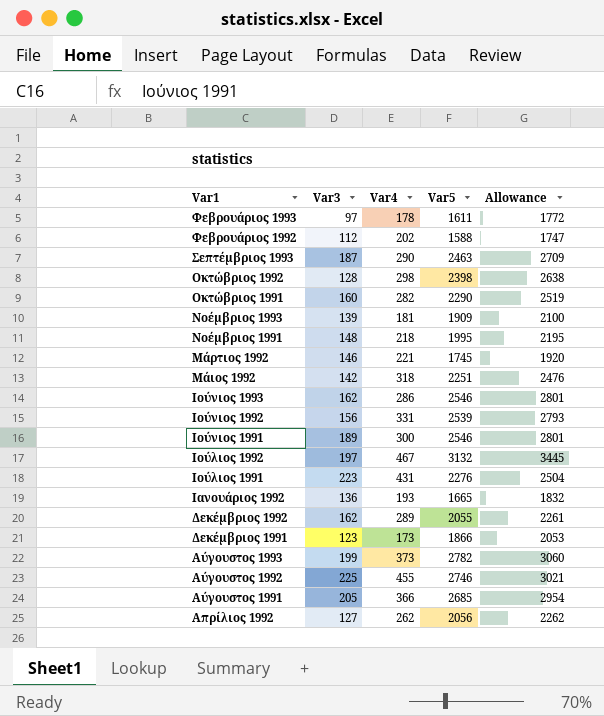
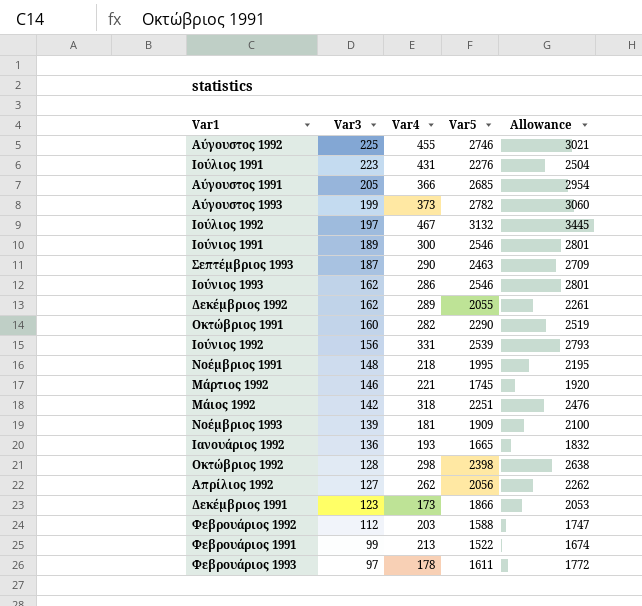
row order: Var1 descending -> Var3 descending
Φεβρουάριος 1992 | Var4: 202 -> 203
row Φεβρουάριος 1991: none -> 99 | 213 | 1522 | 1674

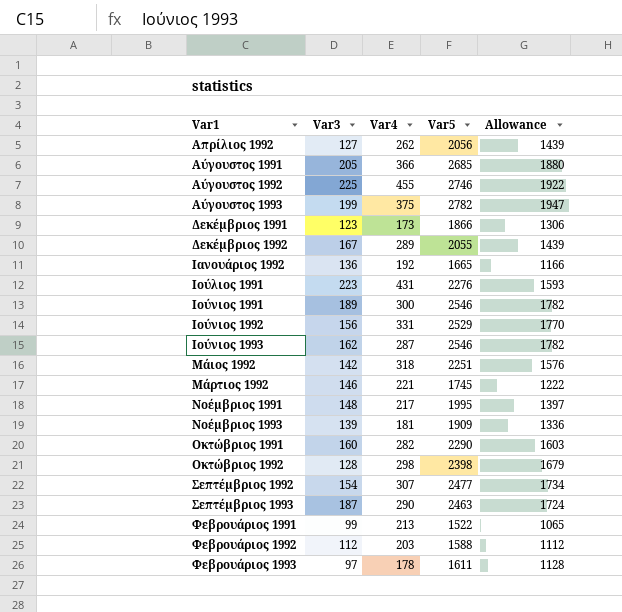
row order: Var3 descending -> Var1 ascending
column Allowance | formula: [Var5] * 1.1 -> [Var5] * 0.7
row Ιούλιος 1992: 197 | 467 | 3132 | 3445 -> none
Αύγουστος 1993 | Var4: 373 -> 375
Δεκέμβριος 1992 | Var3: 162 -> 167
Ιανουάριος 1992 | Var4: 193 -> 192
Ιούνιος 1992 | Var5: 2539 -> 2529
Ιούνιος 1993 | Var4: 286 -> 287
Νοέμβριος 1991 | Var4: 218 -> 217
row Σεπτέμβριος 1992: none -> 154 | 307 | 2477 | 1734

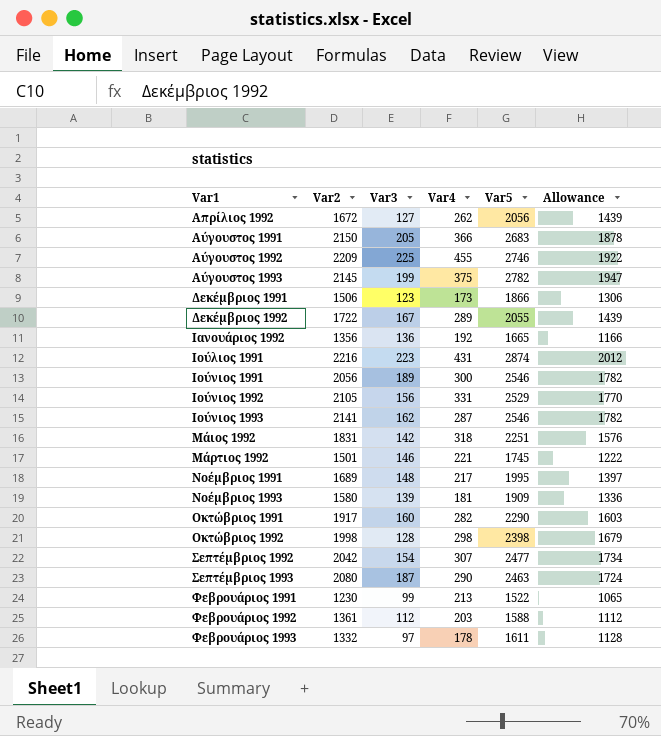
column Var2 | position: none -> 2
Αύγουστος 1991 | Var5: 2685 -> 2683
Αύγουστος 1991 | Allowance: 1880 -> 1878
Ιούλιος 1991 | Var5: 2276 -> 2874
Ιούλιος 1991 | Allowance: 1593 -> 2012

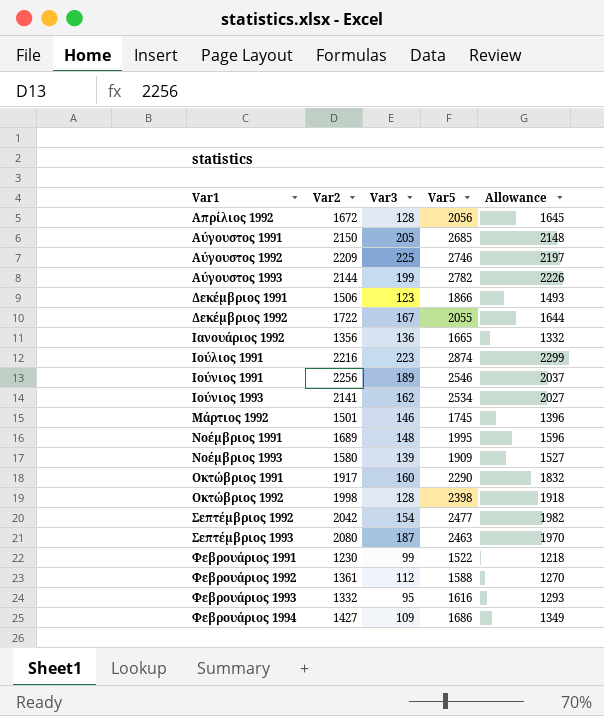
column Var4 | position: 4 -> none
column Allowance | formula: [Var5] * 0.7 -> [Var5] * 0.8
row Ιούνιος 1992: 2105 | 156 | 331 | 2529 | 1770 -> none
row Μάιος 1992: 1831 | 142 | 318 | 2251 | 1576 -> none
Απρίλιος 1992 | Var3: 127 -> 128
Αύγουστος 1991 | Var5: 2683 -> 2685
Αύγουστος 1993 | Var2: 2145 -> 2144
Ιούνιος 1991 | Var2: 2056 -> 2256
Ιούνιος 1993 | Var5: 2546 -> 2534
Φεβρουάριος 1993 | Var3: 97 -> 95
Φεβρουάριος 1993 | Var5: 1611 -> 1616
row Φεβρουάριος 1994: none -> 1427 | 109 | 1686 | 1349

